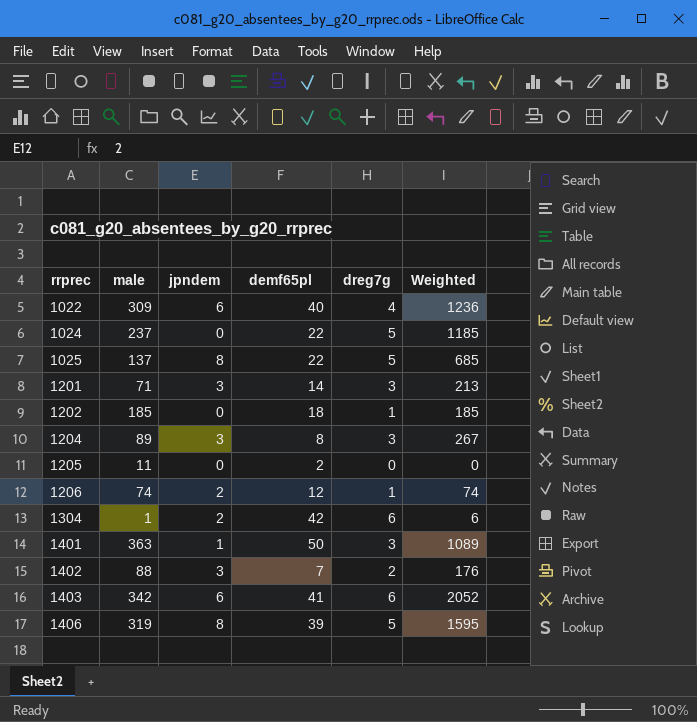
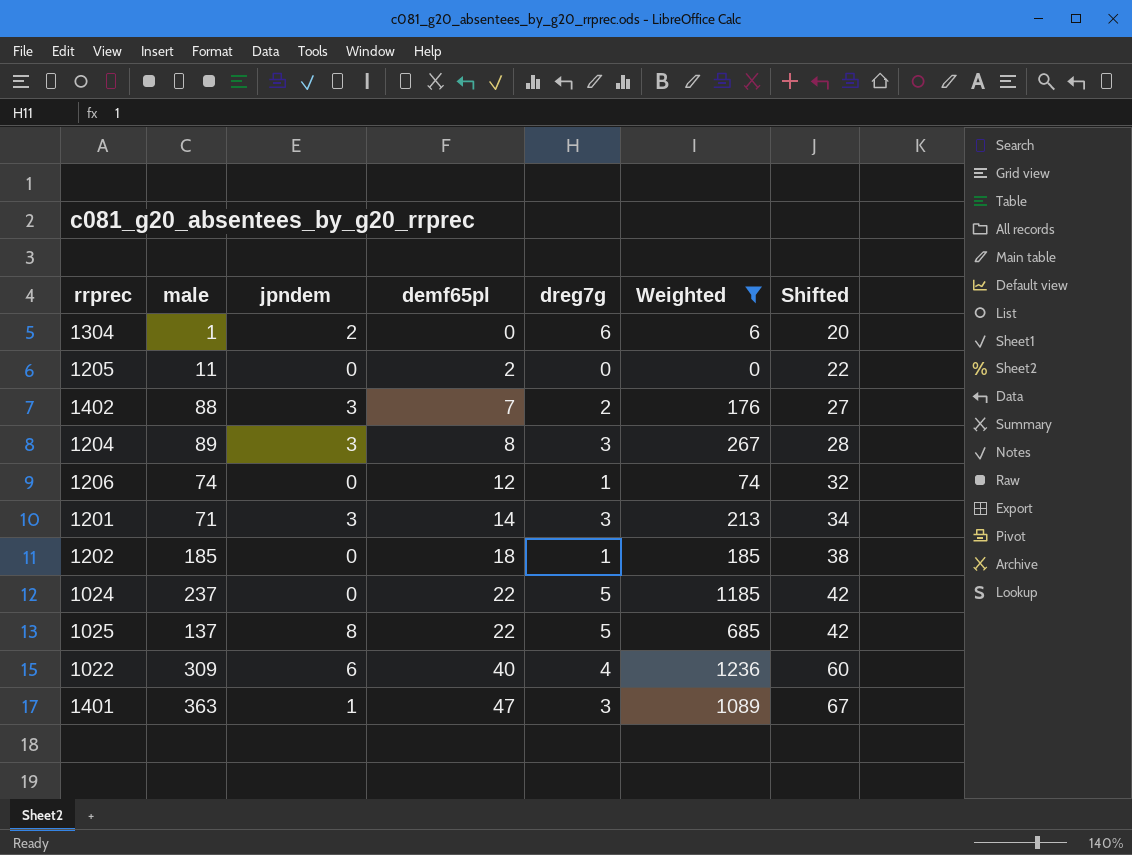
filter: none -> Weighted <= 1236
row order: rrprec ascending -> demf65pl ascending
column Shifted | formula: none -> [demf65pl] + 20
1304 | demf65pl: 42 -> 0
1206 | jpndem: 2 -> 0
1401 | demf65pl: 50 -> 47

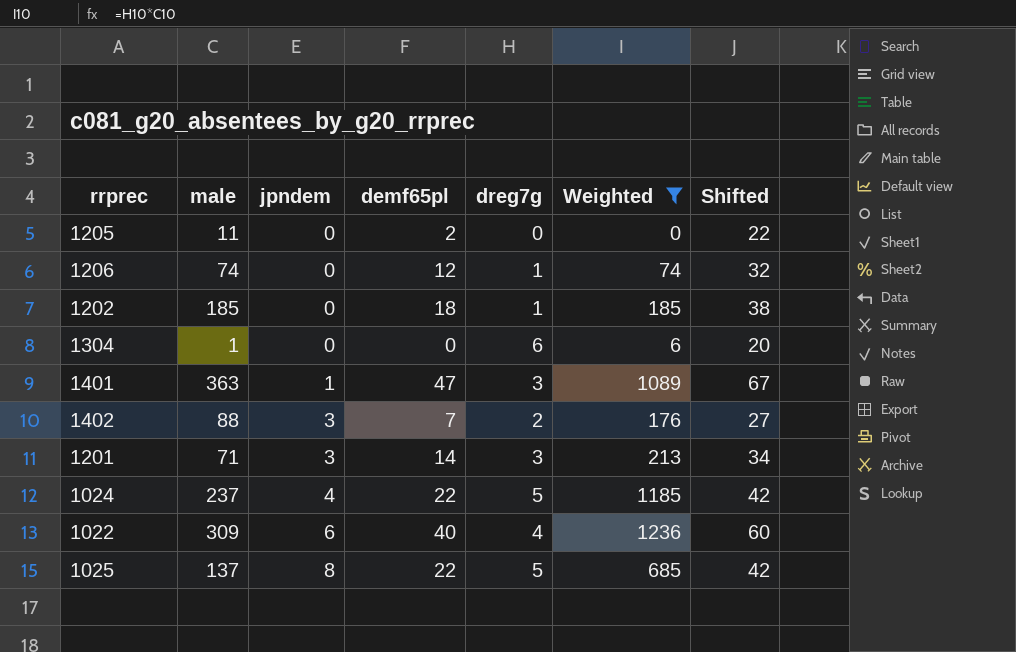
row order: demf65pl ascending -> jpndem ascending
row 1204: 89 | 3 | 8 | 3 | 267 | 28 -> none
1304 | jpndem: 2 -> 0
1024 | jpndem: 0 -> 4

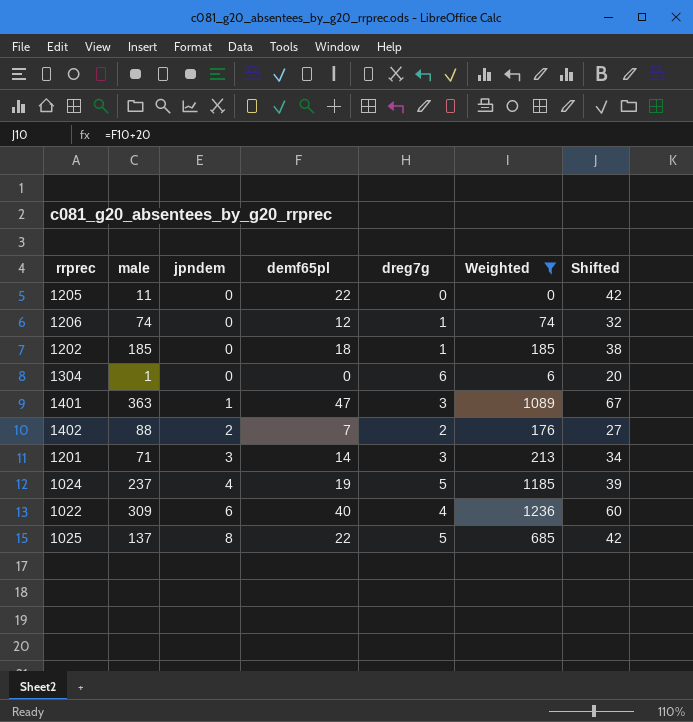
1205 | demf65pl: 2 -> 22
1205 | Shifted: 22 -> 42
1402 | jpndem: 3 -> 2
1024 | demf65pl: 22 -> 19
1024 | Shifted: 42 -> 39

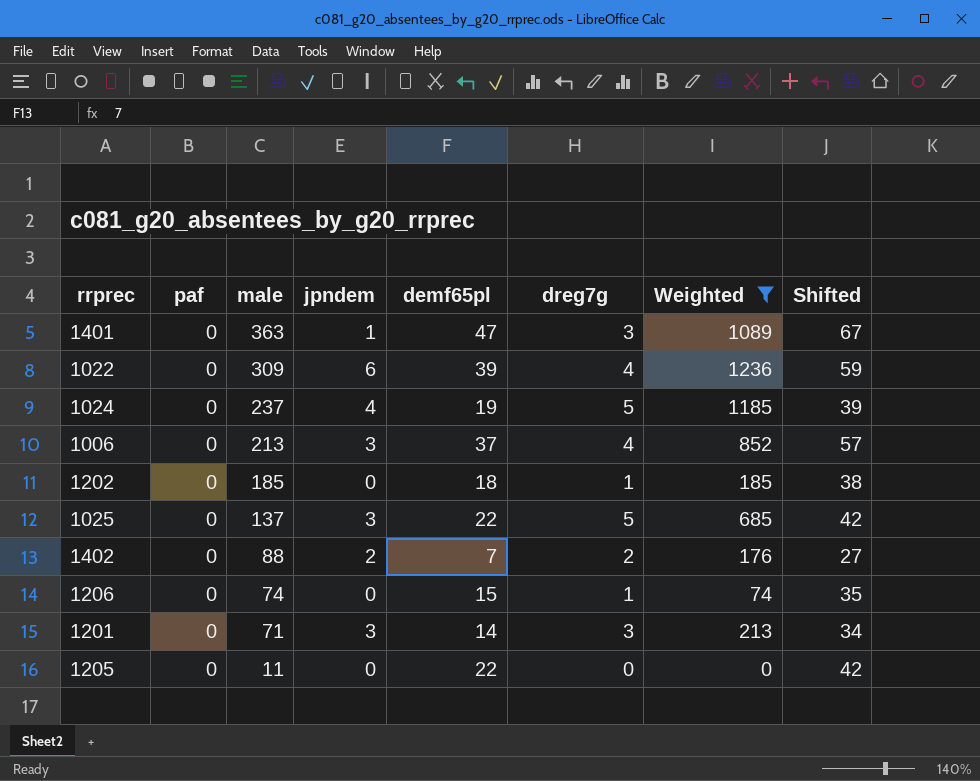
row order: jpndem ascending -> male descending
column paf | position: none -> 2
row 1304: 1 | 0 | 0 | 6 | 6 | 20 -> none
1022 | demf65pl: 40 -> 39
1022 | Shifted: 60 -> 59
row 1006: none -> 0 | 213 | 3 | 37 | 4 | 852 | 57
1025 | jpndem: 8 -> 3
1206 | demf65pl: 12 -> 15
1206 | Shifted: 32 -> 35

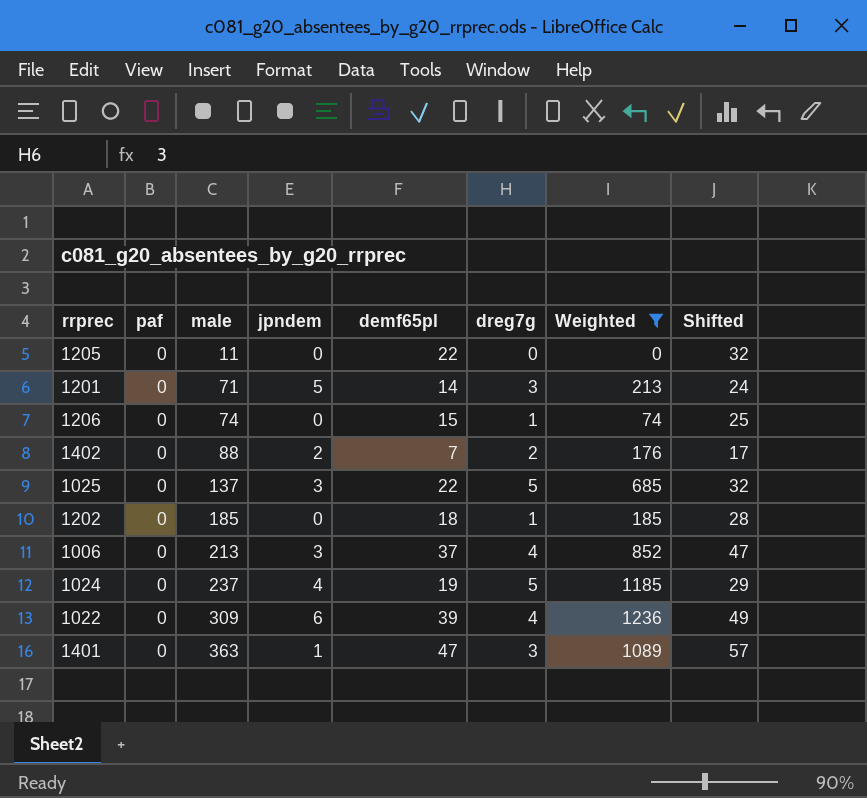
row order: male descending -> male ascending
column Shifted | formula: [demf65pl] + 20 -> [demf65pl] + 10
1201 | jpndem: 3 -> 5

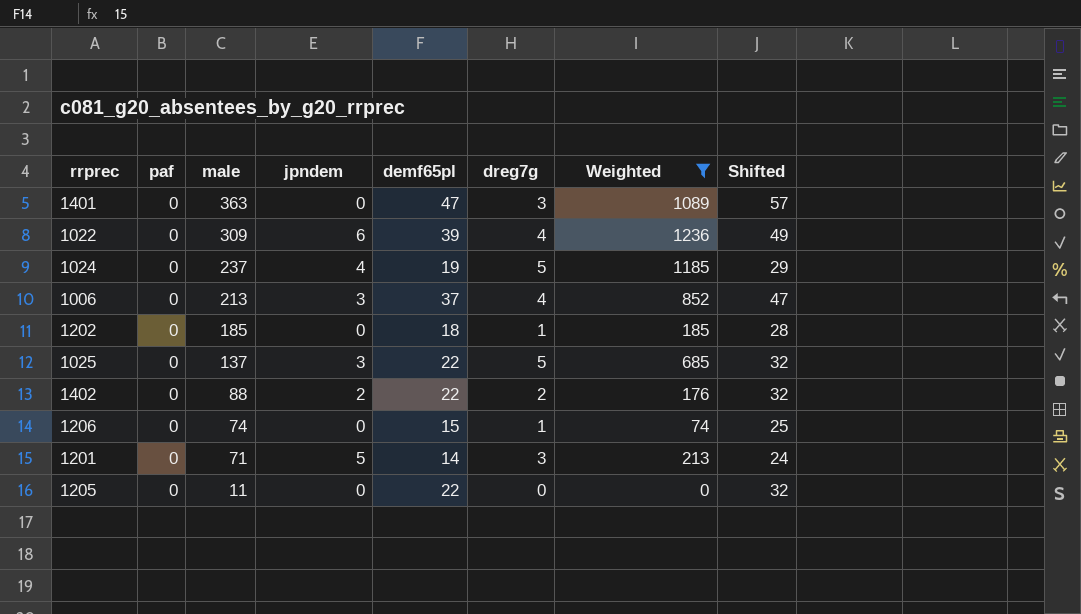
row order: male ascending -> male descending
1401 | jpndem: 1 -> 0
1402 | demf65pl: 7 -> 22
1402 | Shifted: 17 -> 32

